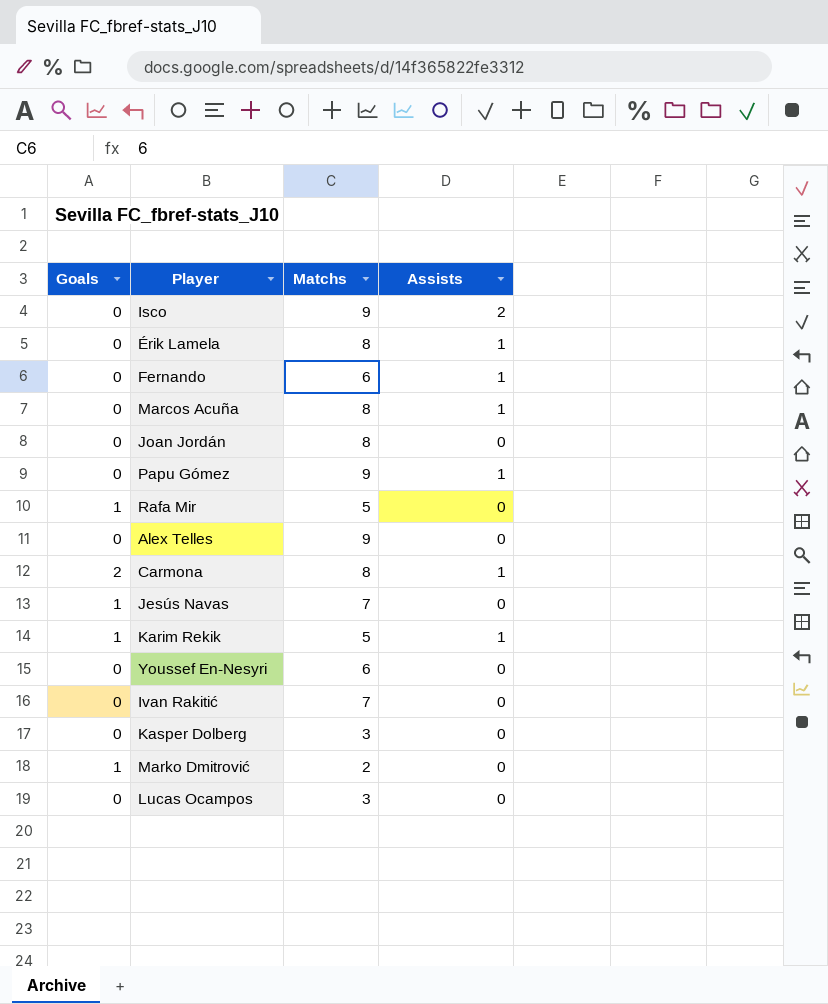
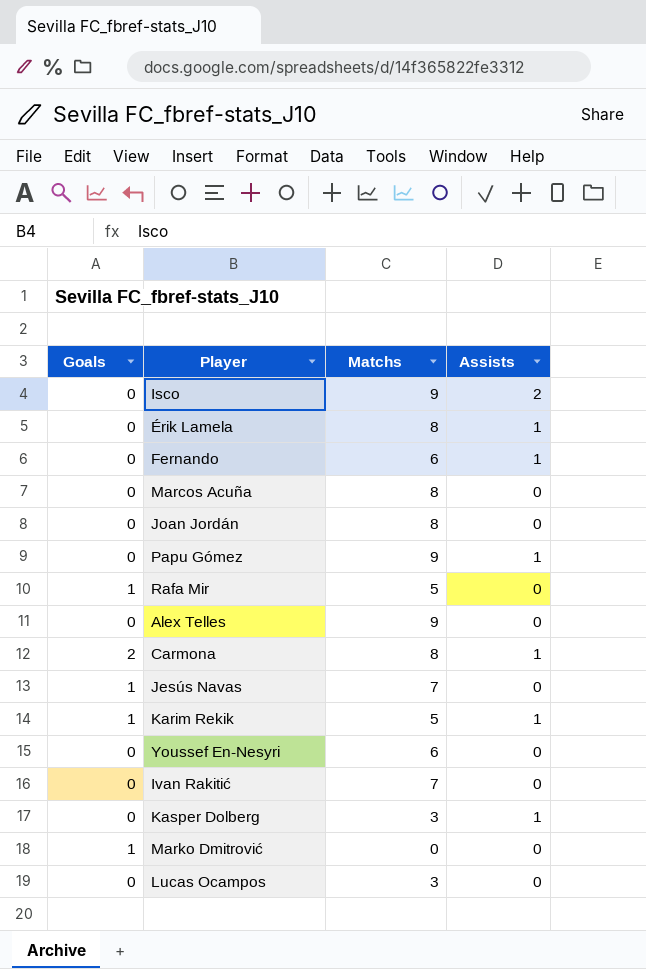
Marcos Acuña | Assists: 1 -> 0
Kasper Dolberg | Assists: 0 -> 1
Marko Dmitrović | Matchs: 2 -> 0

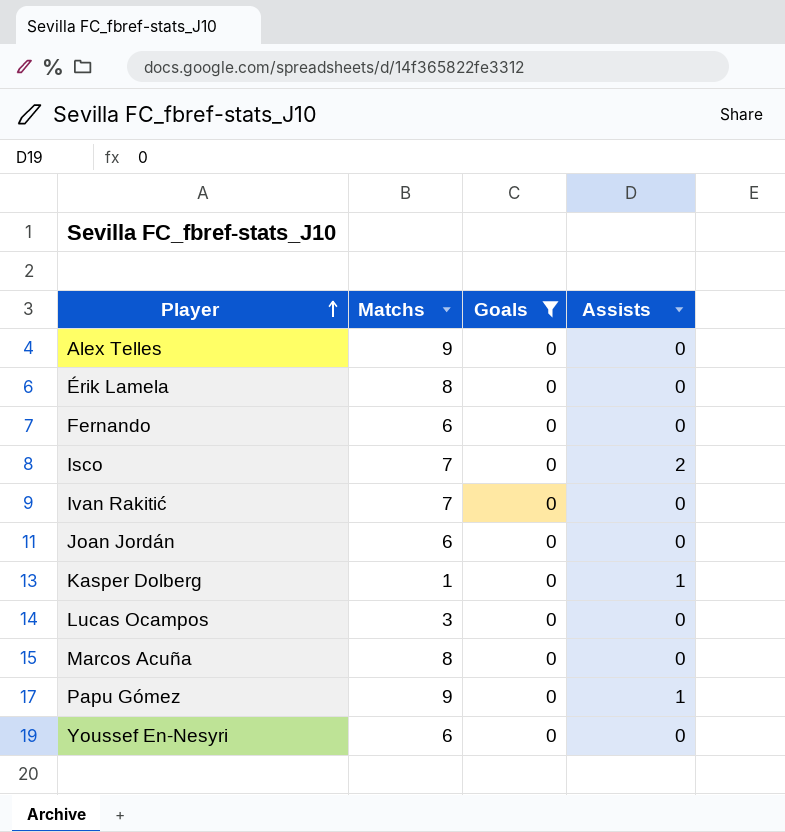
filter: none -> Goals = 0
row order: none -> Player ascending
column Goals | position: 1 -> 3
Érik Lamela | Assists: 1 -> 0
Fernando | Assists: 1 -> 0
Isco | Matchs: 9 -> 7
Joan Jordán | Matchs: 8 -> 6
Kasper Dolberg | Matchs: 3 -> 1

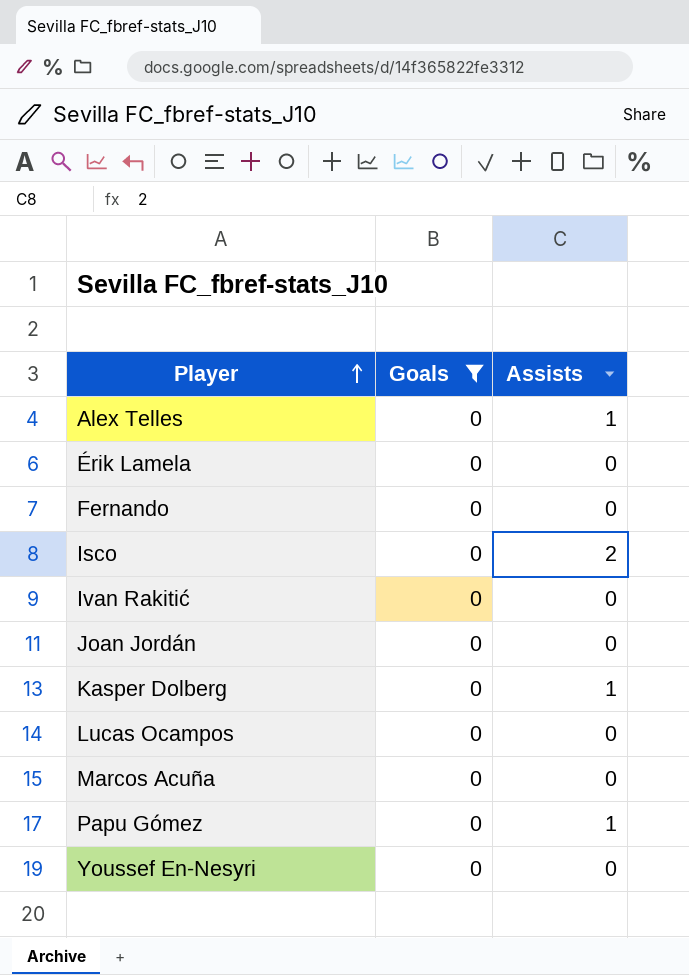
column Matchs | position: 2 -> none
Alex Telles | Assists: 0 -> 1

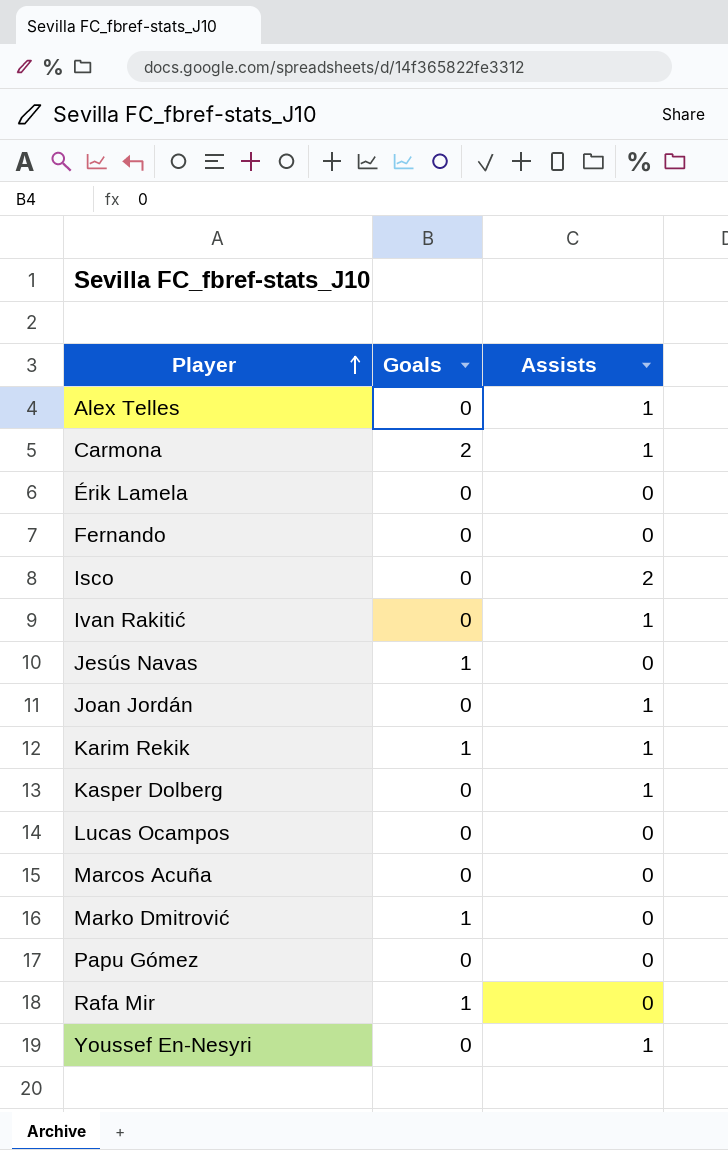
filter: Goals = 0 -> none
Ivan Rakitić | Assists: 0 -> 1
Joan Jordán | Assists: 0 -> 1
Papu Gómez | Assists: 1 -> 0
Youssef En-Nesyri | Assists: 0 -> 1

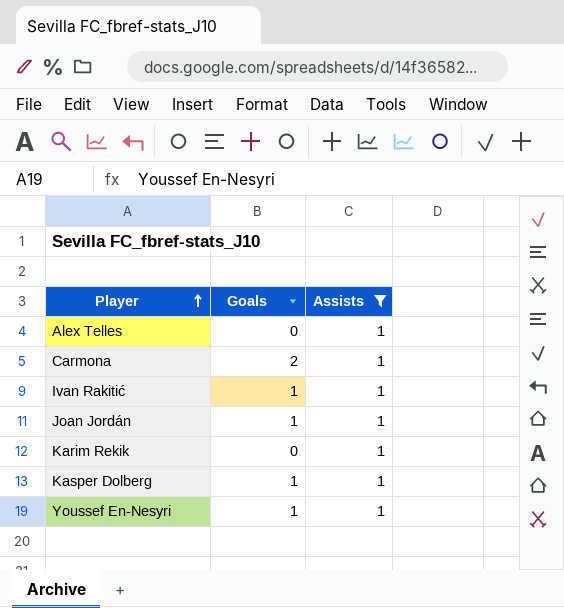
filter: none -> Assists = 1
Ivan Rakitić | Goals: 0 -> 1
Joan Jordán | Goals: 0 -> 1
Karim Rekik | Goals: 1 -> 0
Kasper Dolberg | Goals: 0 -> 1
Youssef En-Nesyri | Goals: 0 -> 1

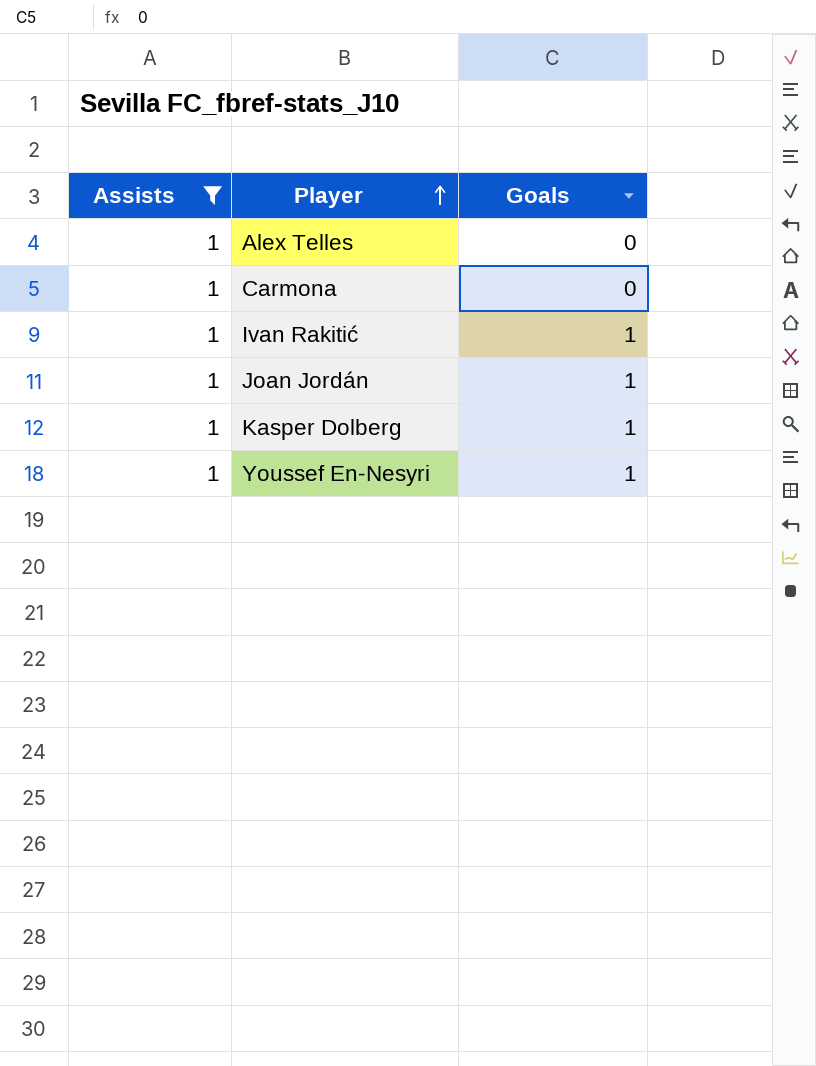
column Assists | position: 3 -> 1
row Karim Rekik: 0 | 1 -> none
Carmona | Goals: 2 -> 0

